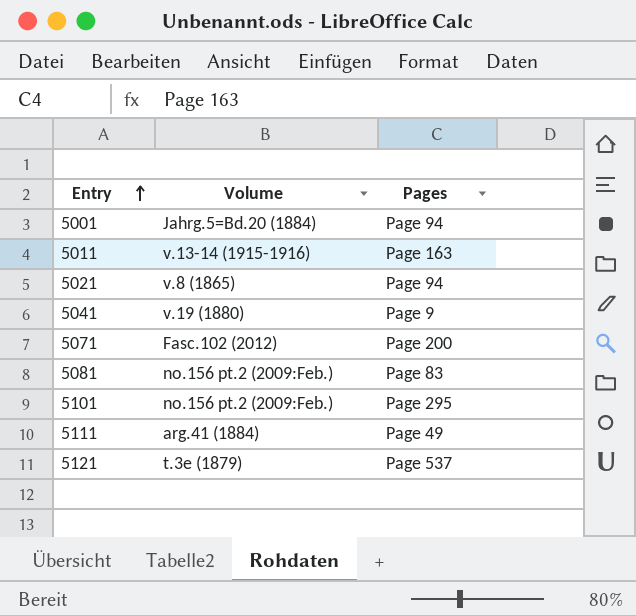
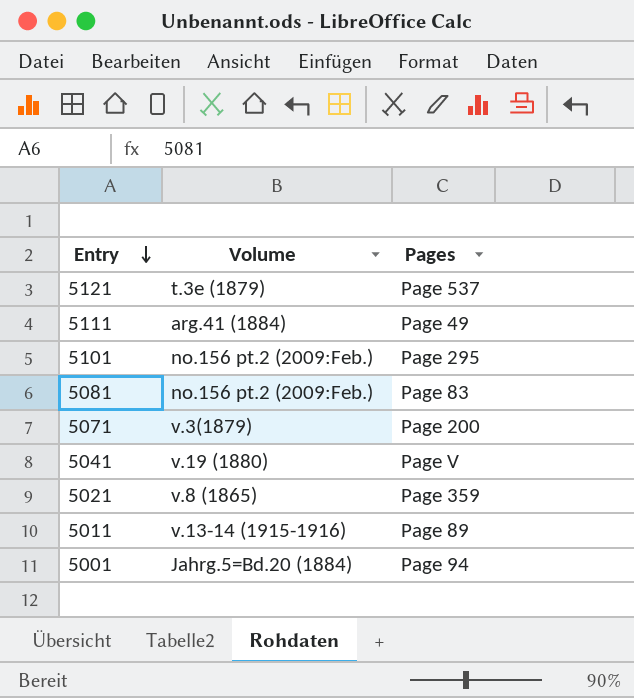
row order: Entry ascending -> Entry descending
5071 | Volume: Fasc.102 (2012) -> v.3(1879)
5041 | Pages: Page 9 -> Page V
5021 | Pages: Page 94 -> Page 359
5011 | Pages: Page 163 -> Page 89

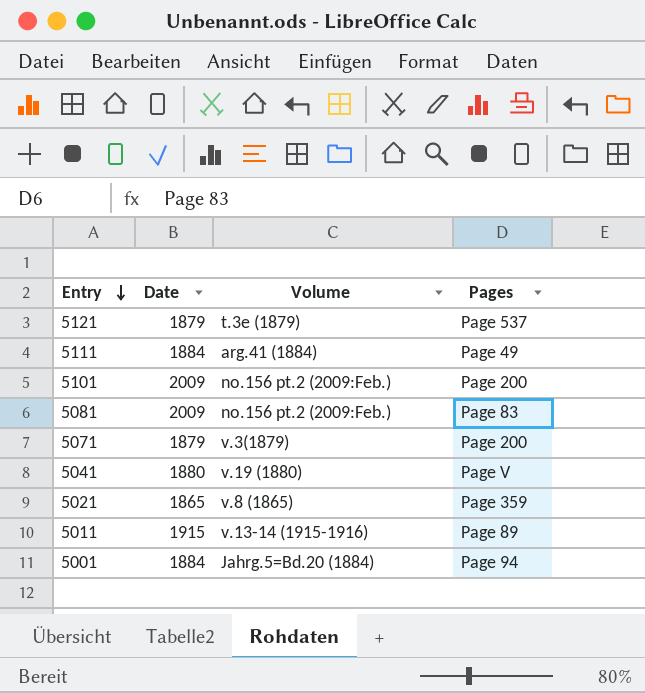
column Date | position: none -> 2
5101 | Pages: Page 295 -> Page 200

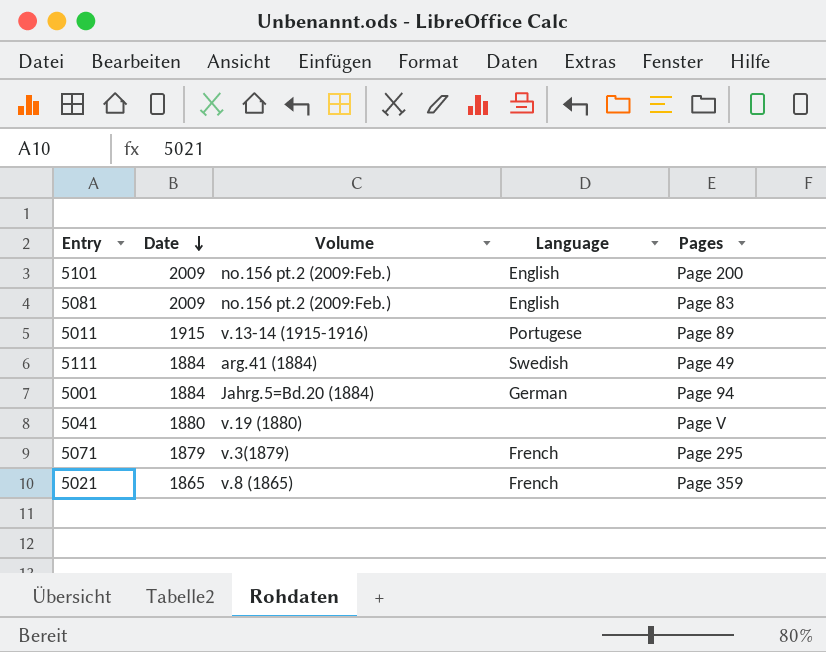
row order: Entry descending -> Date descending
column Language | position: none -> 4
row 5121: 1879 | t.3e (1879) | Page 537 -> none
5071 | Pages: Page 200 -> Page 295

